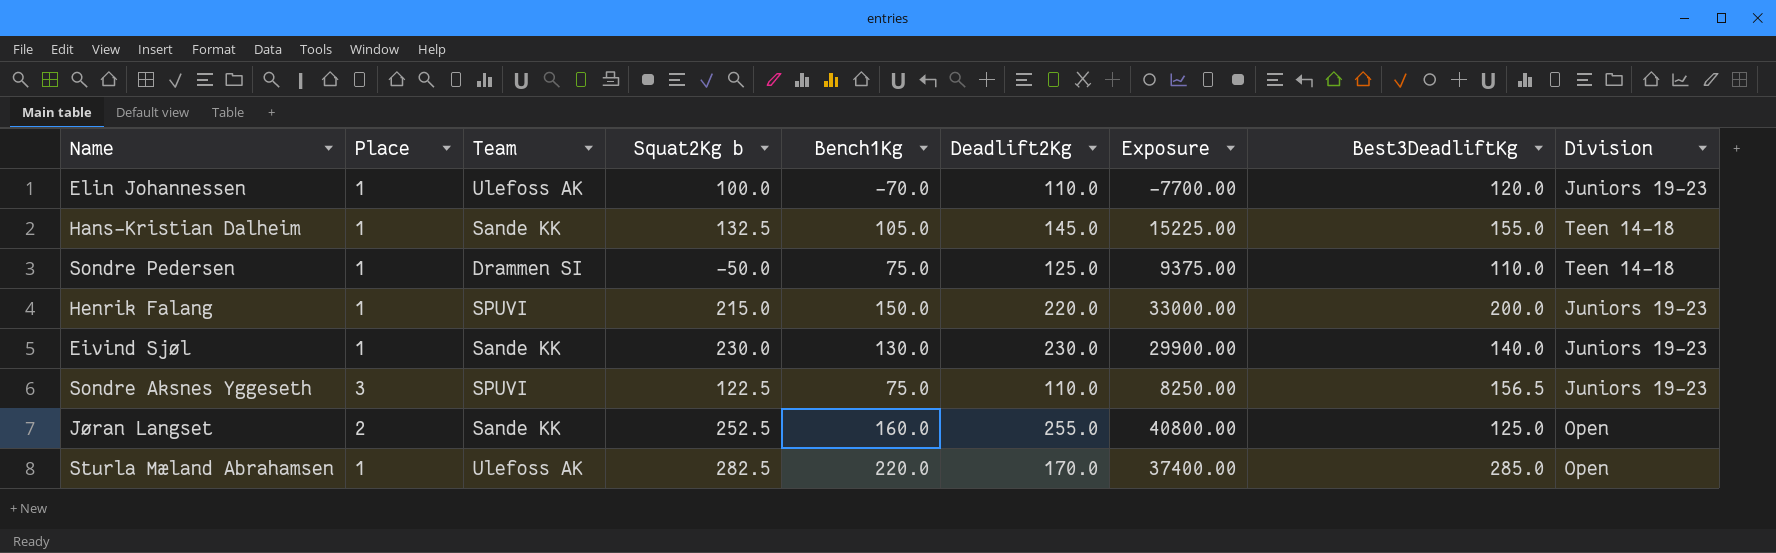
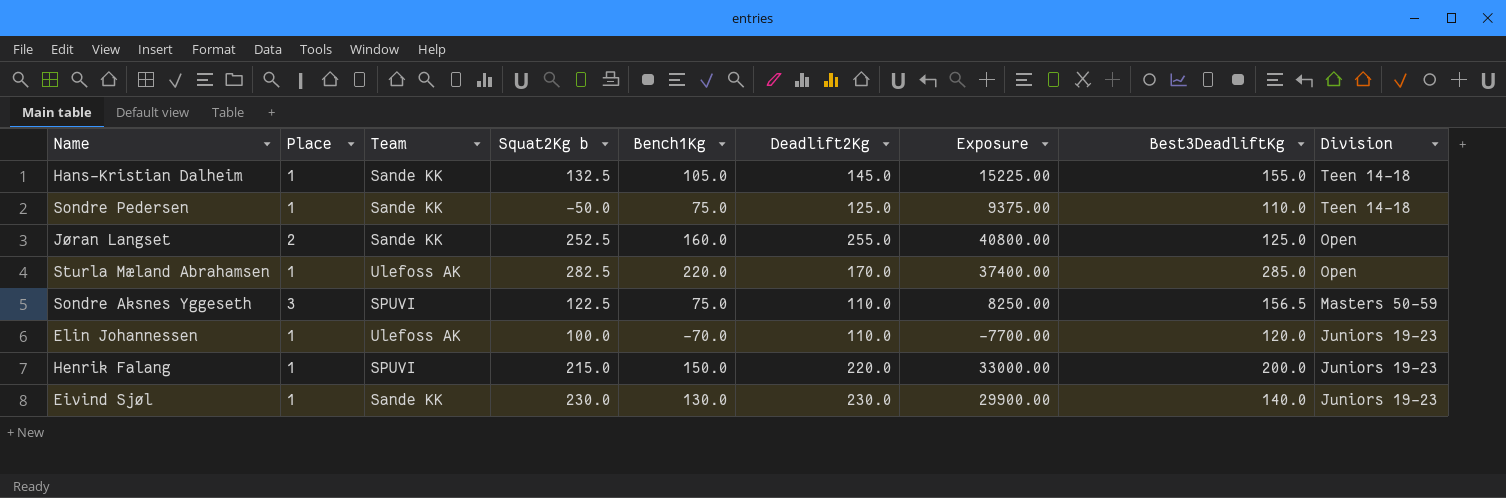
row order: none -> Division descending
Sondre Pedersen | Team: Drammen SI -> Sande KK
Sondre Aksnes Yggeseth | Division: Juniors 19-23 -> Masters 50-59

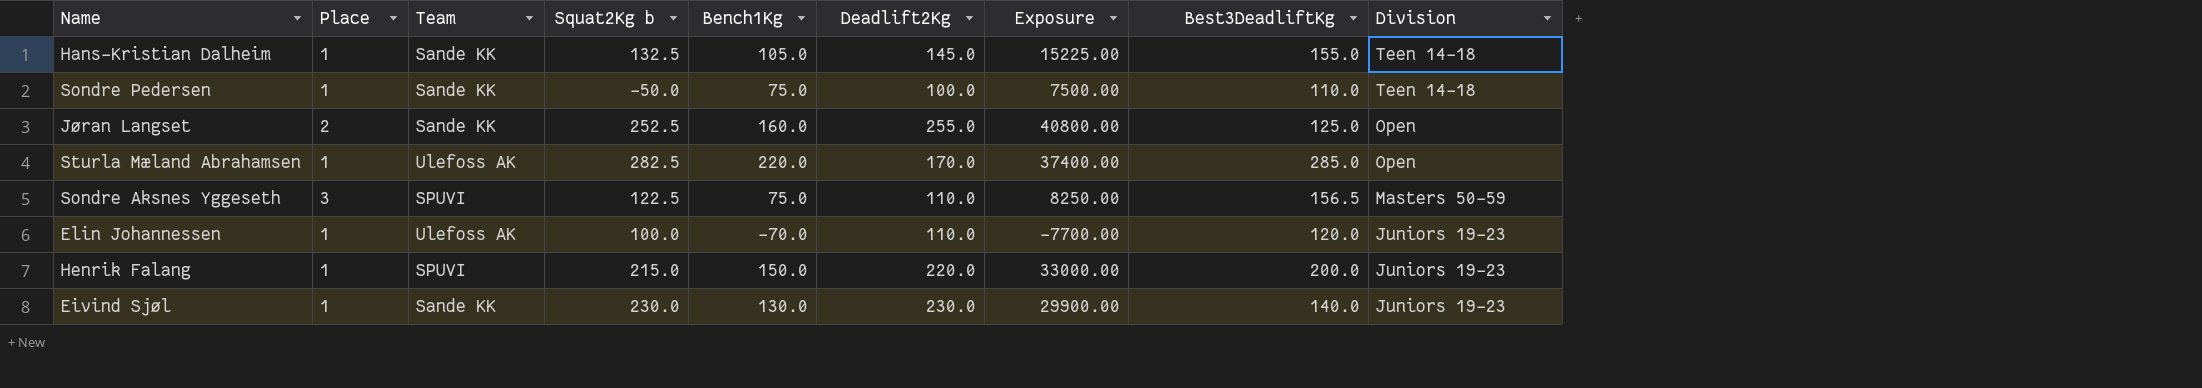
Sondre Pedersen | Deadlift2Kg: 125.0 -> 100.0
Sondre Pedersen | Exposure: 9375.00 -> 7500.00

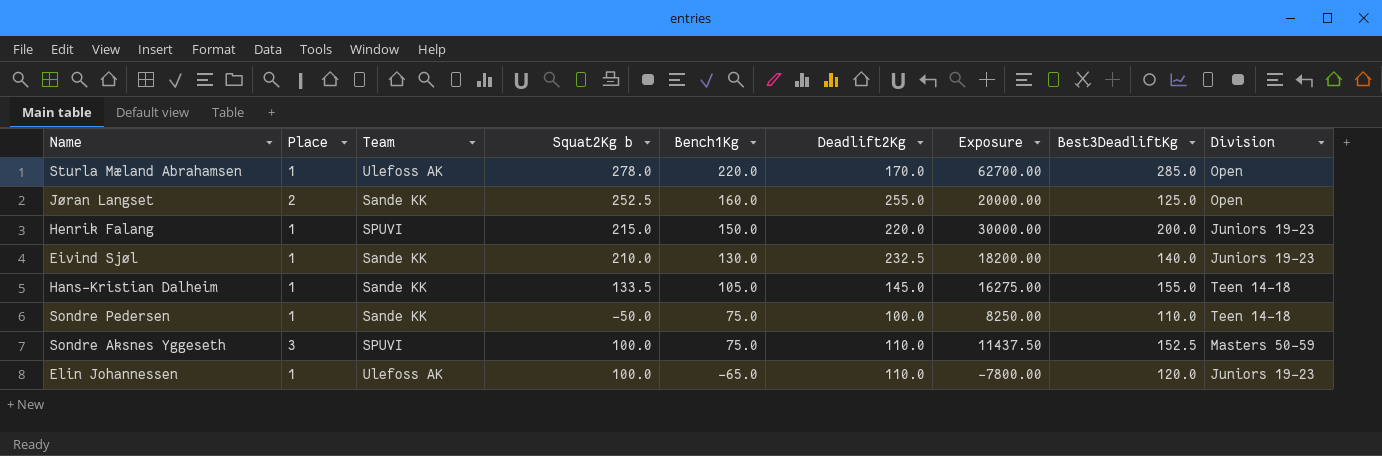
row order: Division descending -> Bench1Kg descending
column Exposure | formula: [Bench1Kg] * [Deadlift2Kg] -> [Bench1Kg] * [Best3DeadliftKg]
Sturla Mæland Abrahamsen | Squat2Kg b: 282.5 -> 278.0
Eivind Sjøl | Squat2Kg b: 230.0 -> 210.0
Eivind Sjøl | Deadlift2Kg: 230.0 -> 232.5
Hans-Kristian Dalheim | Squat2Kg b: 132.5 -> 133.5
Sondre Aksnes Yggeseth | Squat2Kg b: 122.5 -> 100.0
Sondre Aksnes Yggeseth | Best3DeadliftKg: 156.5 -> 152.5
Elin Johannessen | Bench1Kg: -70.0 -> -65.0

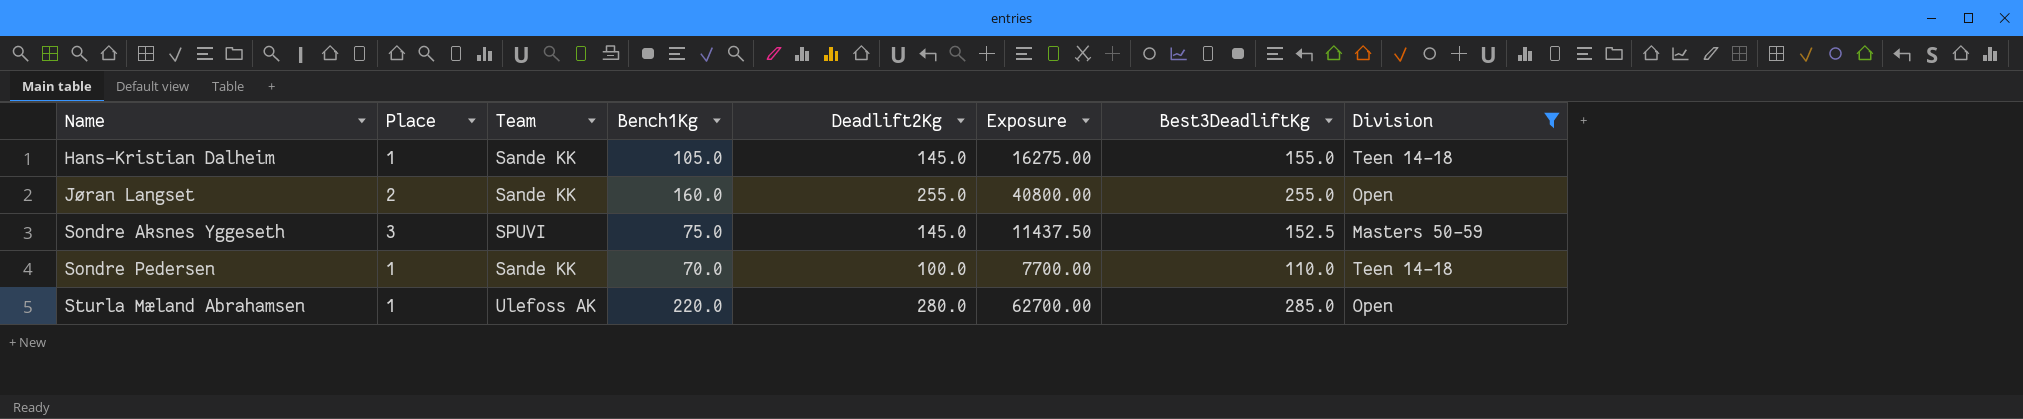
filter: none -> Division != Juniors 19-23
row order: Bench1Kg descending -> Name ascending
column Squat2Kg b | position: 4 -> none
Jøran Langset | Exposure: 20000.00 -> 40800.00
Jøran Langset | Best3DeadliftKg: 125.0 -> 255.0
Sondre Aksnes Yggeseth | Deadlift2Kg: 110.0 -> 145.0
Sondre Pedersen | Bench1Kg: 75.0 -> 70.0
Sondre Pedersen | Exposure: 8250.00 -> 7700.00
Sturla Mæland Abrahamsen | Deadlift2Kg: 170.0 -> 280.0

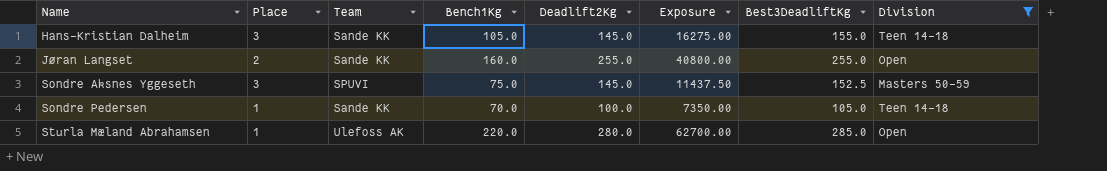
Hans-Kristian Dalheim | Place: 1 -> 3
Sondre Pedersen | Exposure: 7700.00 -> 7350.00
Sondre Pedersen | Best3DeadliftKg: 110.0 -> 105.0

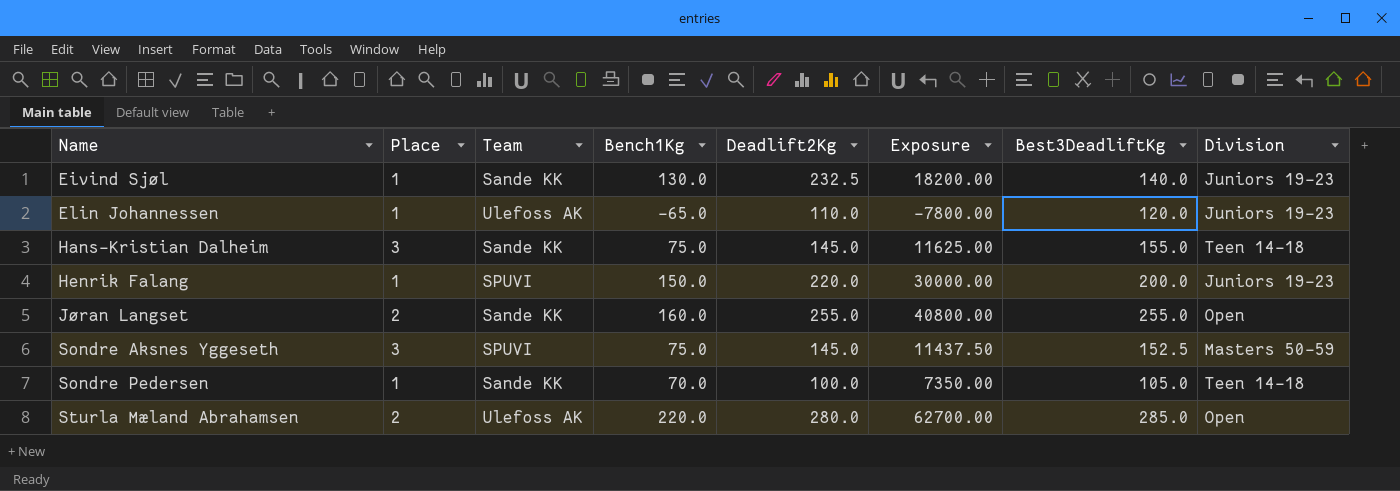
filter: Division != Juniors 19-23 -> none
Hans-Kristian Dalheim | Bench1Kg: 105.0 -> 75.0
Hans-Kristian Dalheim | Exposure: 16275.00 -> 11625.00
Sturla Mæland Abrahamsen | Place: 1 -> 2

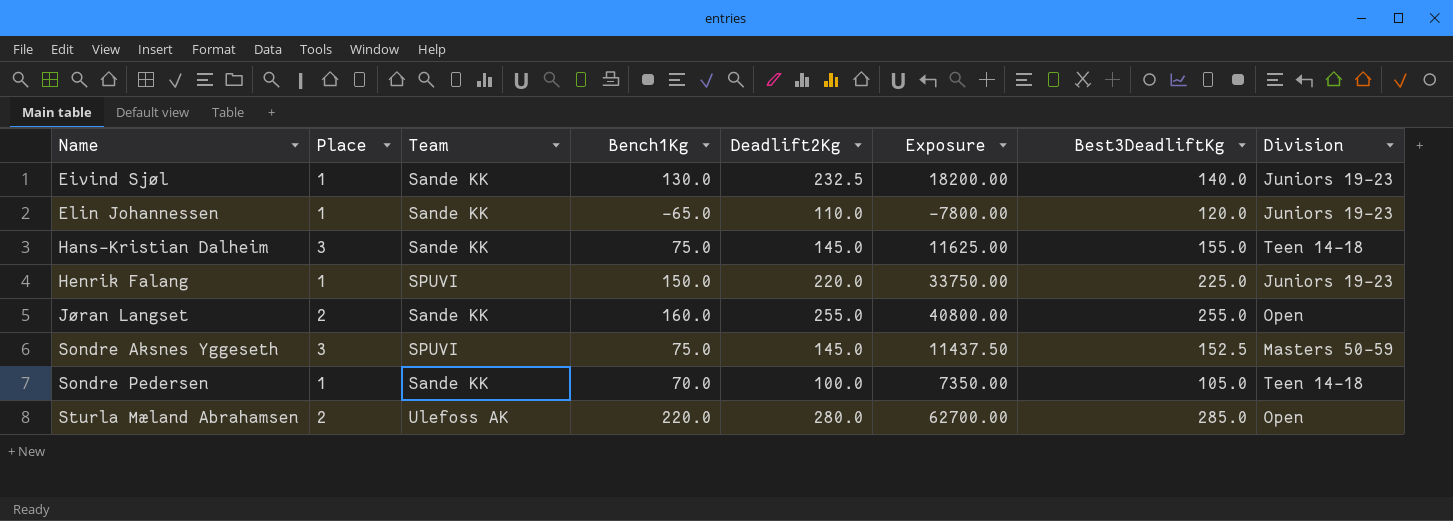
Elin Johannessen | Team: Ulefoss AK -> Sande KK
Henrik Falang | Exposure: 30000.00 -> 33750.00
Henrik Falang | Best3DeadliftKg: 200.0 -> 225.0

